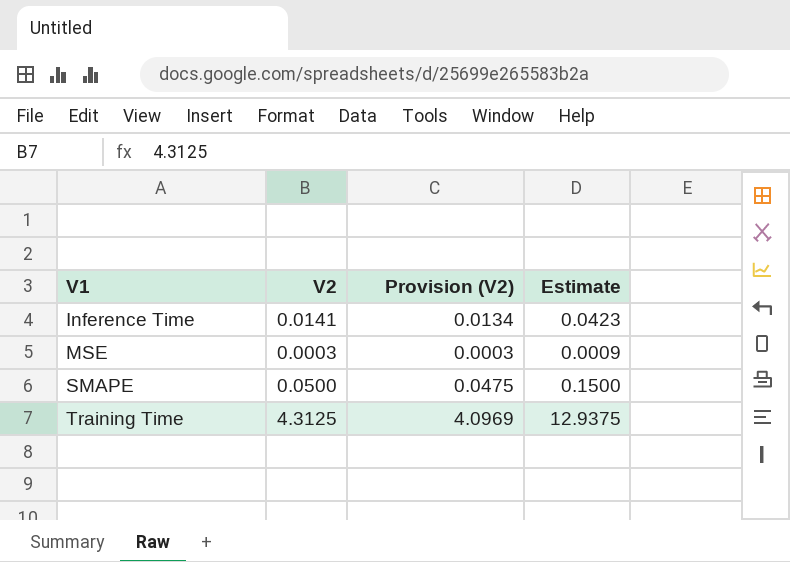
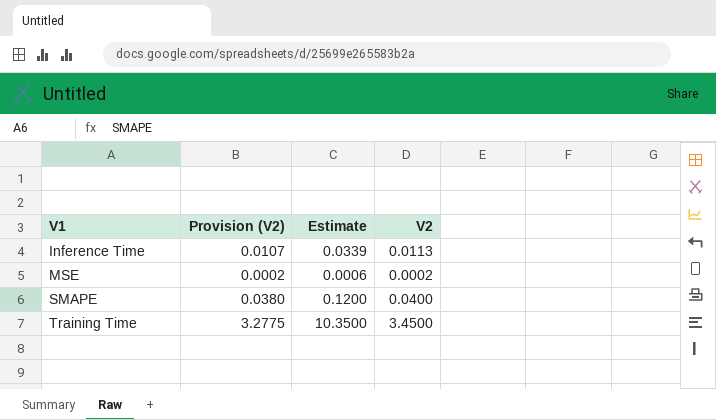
column V2 | position: 2 -> 4
Inference Time | Provision (V2): 0.0134 -> 0.0107
Inference Time | Estimate: 0.0423 -> 0.0339
Inference Time | V2: 0.0141 -> 0.0113
MSE | Provision (V2): 0.0003 -> 0.0002
MSE | Estimate: 0.0009 -> 0.0006
MSE | V2: 0.0003 -> 0.0002
SMAPE | Provision (V2): 0.0475 -> 0.0380
SMAPE | Estimate: 0.1500 -> 0.1200
SMAPE | V2: 0.0500 -> 0.0400
Training Time | Provision (V2): 4.0969 -> 3.2775
Training Time | Estimate: 12.9375 -> 10.3500
Training Time | V2: 4.3125 -> 3.4500

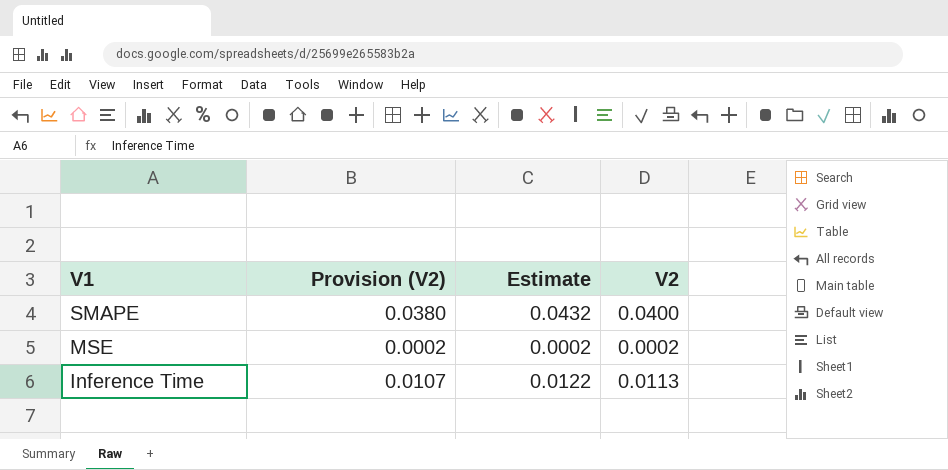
row order: V1 ascending -> V1 descending
column Estimate | formula: [V2] * 3 -> [V2] * 1.08
row Training Time: 3.2775 | 10.3500 | 3.4500 -> none

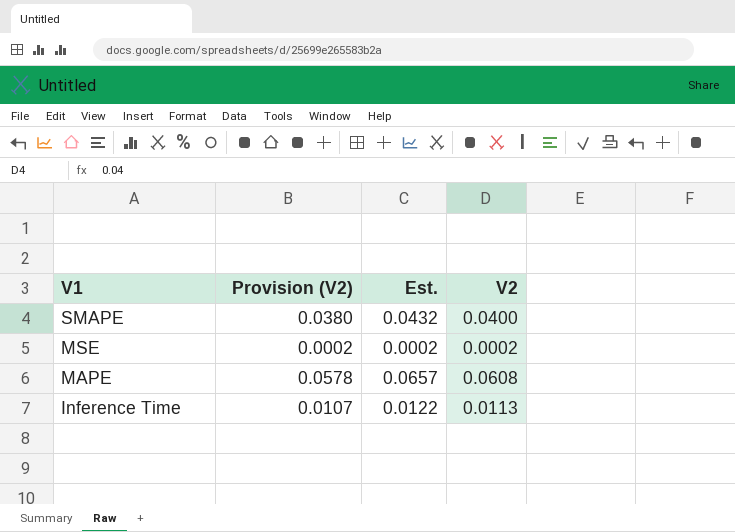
column name: Estimate -> Est.
row MAPE: none -> 0.0578 | 0.0657 | 0.0608

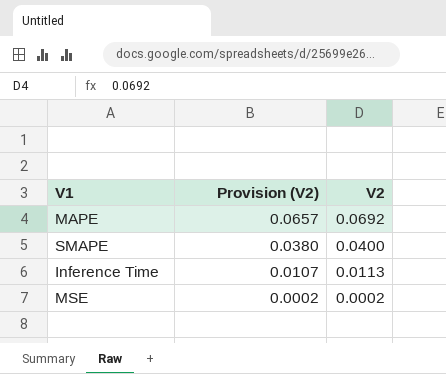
row order: V1 descending -> Provision (V2) descending
column Est. | formula: [V2] * 1.08 -> none
MAPE | Provision (V2): 0.0578 -> 0.0657
MAPE | V2: 0.0608 -> 0.0692

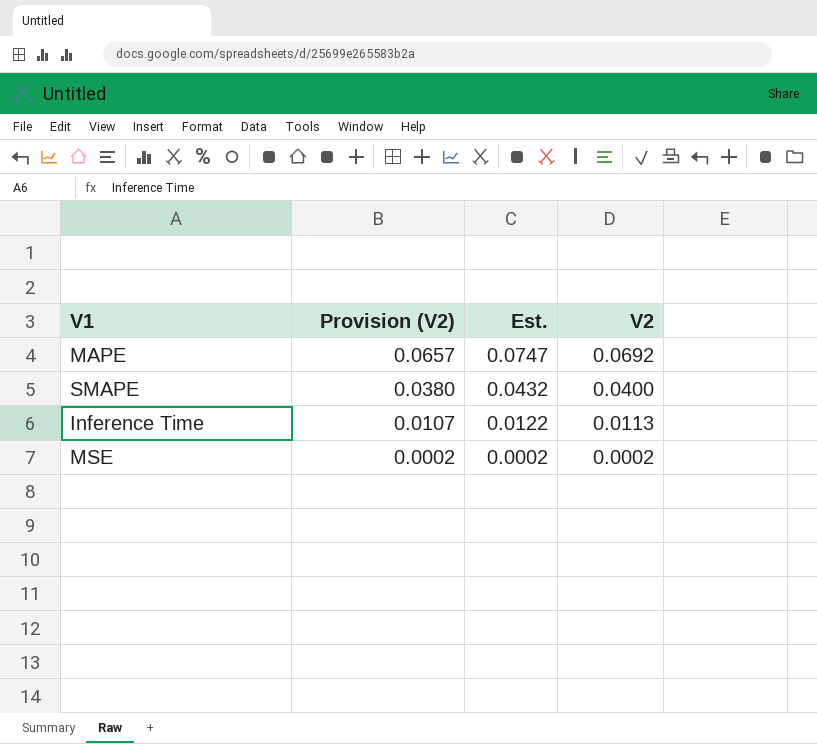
column Est. | formula: none -> [V2] * 1.08

